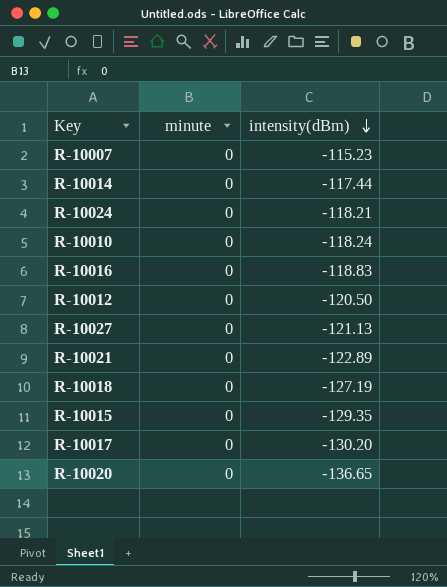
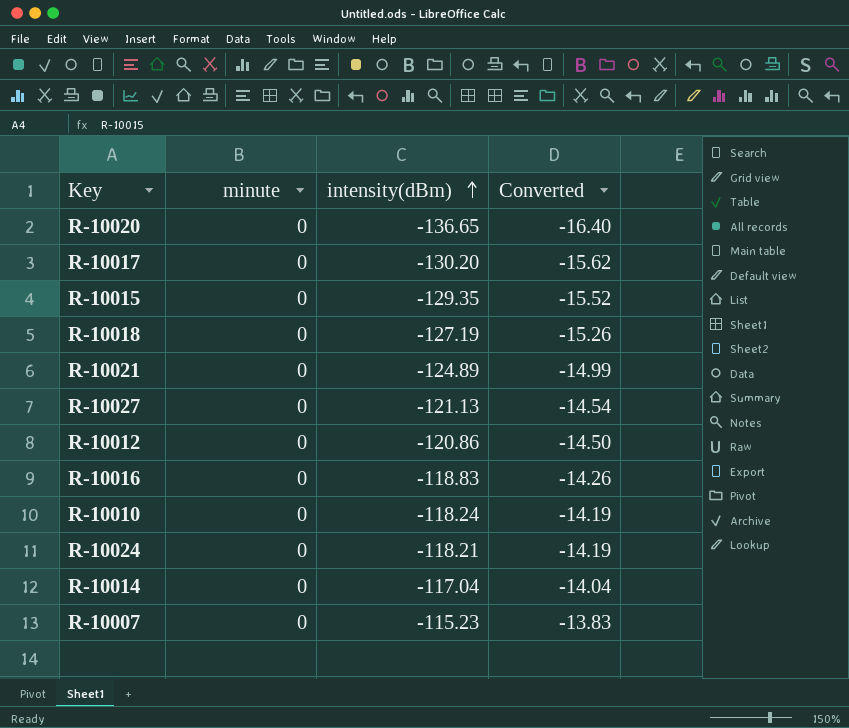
row order: intensity(dBm) descending -> intensity(dBm) ascending
column Converted | formula: none -> [intensity(dBm)] * 0.12
R-10021 | intensity(dBm): -122.89 -> -124.89
R-10012 | intensity(dBm): -120.50 -> -120.86
R-10014 | intensity(dBm): -117.44 -> -117.04

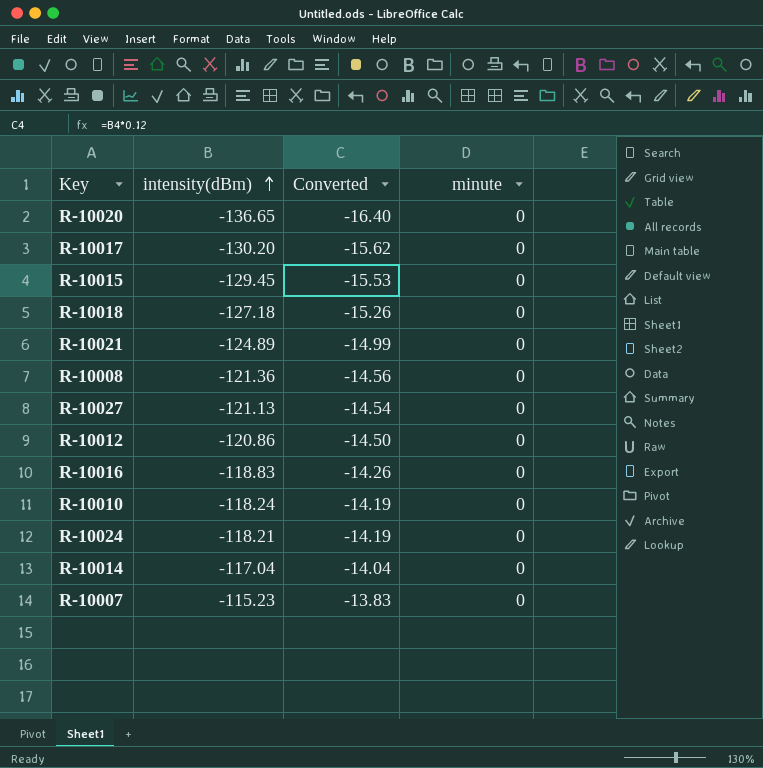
column minute | position: 2 -> 4
R-10015 | intensity(dBm): -129.35 -> -129.45
R-10015 | Converted: -15.52 -> -15.53
R-10018 | intensity(dBm): -127.19 -> -127.18
row R-10008: none -> -121.36 | -14.56 | 0

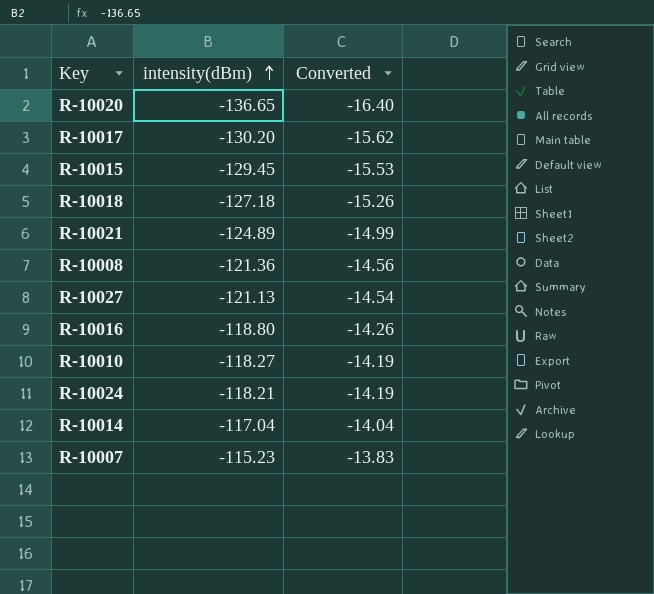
column minute | position: 4 -> none
row R-10012: -120.86 | -14.50 | 0 -> none
R-10016 | intensity(dBm): -118.83 -> -118.80
R-10010 | intensity(dBm): -118.24 -> -118.27

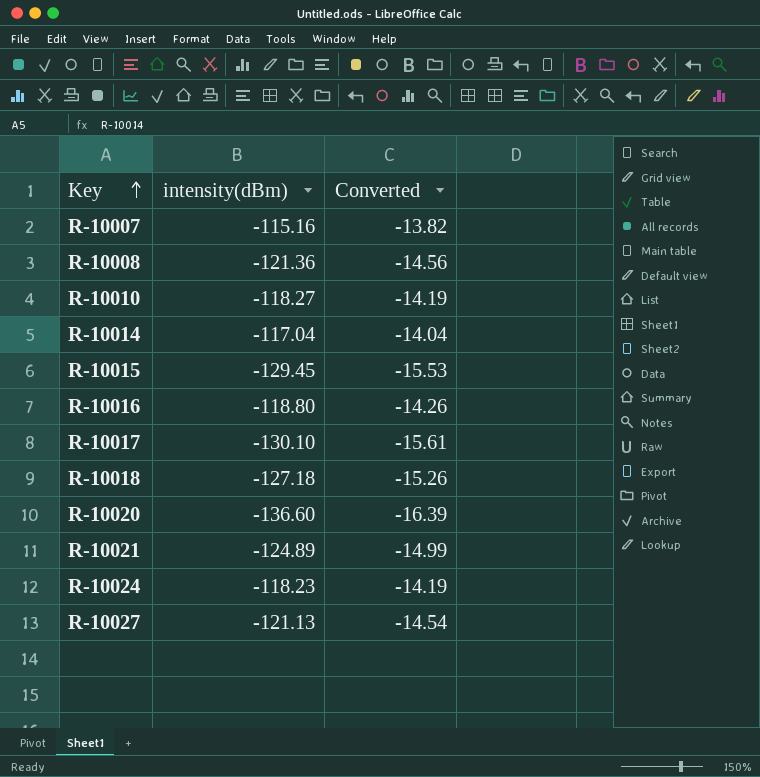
row order: intensity(dBm) ascending -> Key ascending
R-10007 | intensity(dBm): -115.23 -> -115.16
R-10007 | Converted: -13.83 -> -13.82
R-10017 | intensity(dBm): -130.20 -> -130.10
R-10017 | Converted: -15.62 -> -15.61
R-10020 | intensity(dBm): -136.65 -> -136.60
R-10020 | Converted: -16.40 -> -16.39
R-10024 | intensity(dBm): -118.21 -> -118.23

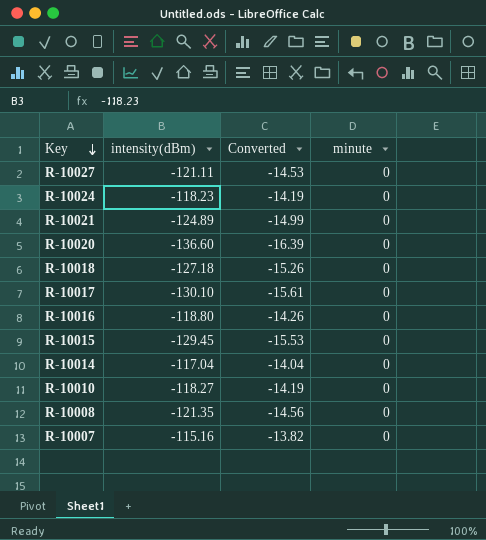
row order: Key ascending -> Key descending
column minute | position: none -> 4
R-10027 | intensity(dBm): -121.13 -> -121.11
R-10027 | Converted: -14.54 -> -14.53
R-10008 | intensity(dBm): -121.36 -> -121.35

